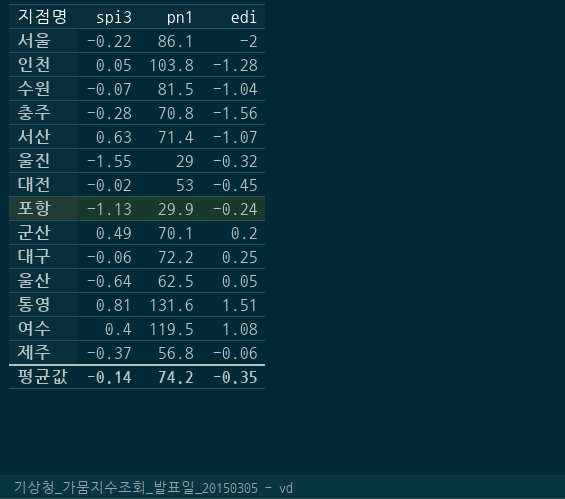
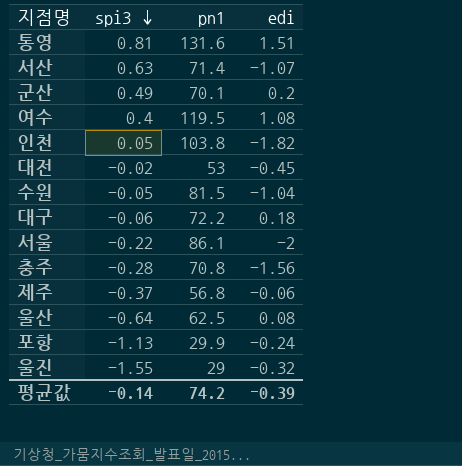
row order: none -> spi3 descending
인천 | edi: -1.28 -> -1.82
수원 | spi3: -0.07 -> -0.05
대구 | edi: 0.25 -> 0.18
울산 | edi: 0.05 -> 0.08
평균값 | edi: -0.35 -> -0.39

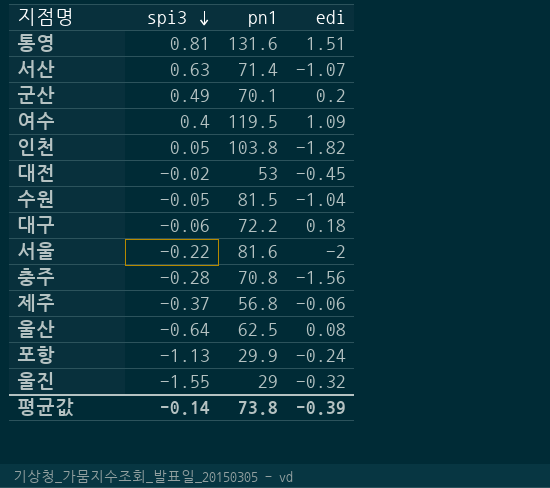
여수 | edi: 1.08 -> 1.09
서울 | pn1: 86.1 -> 81.6
평균값 | pn1: 74.2 -> 73.8

